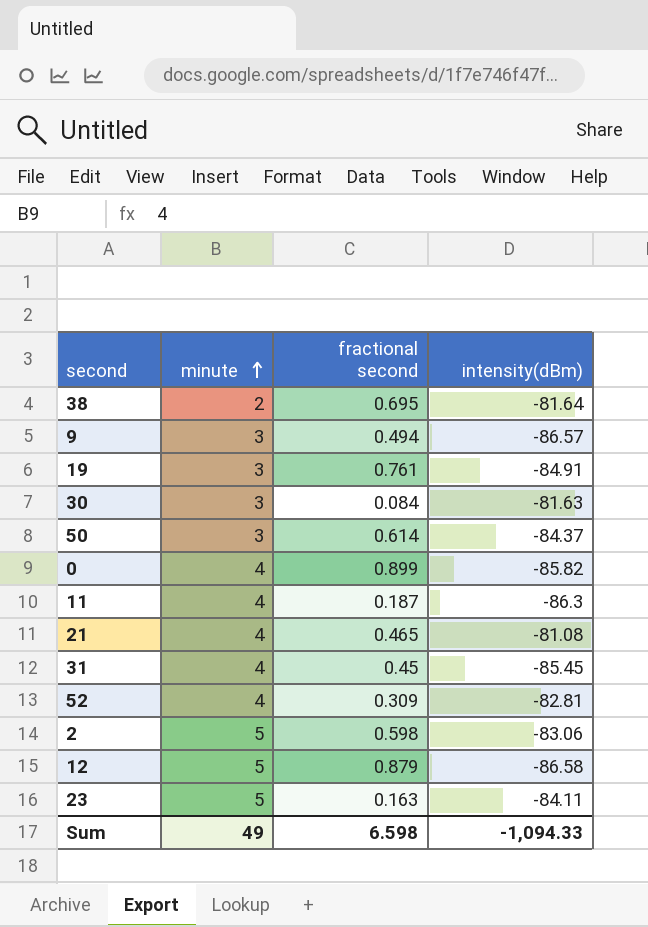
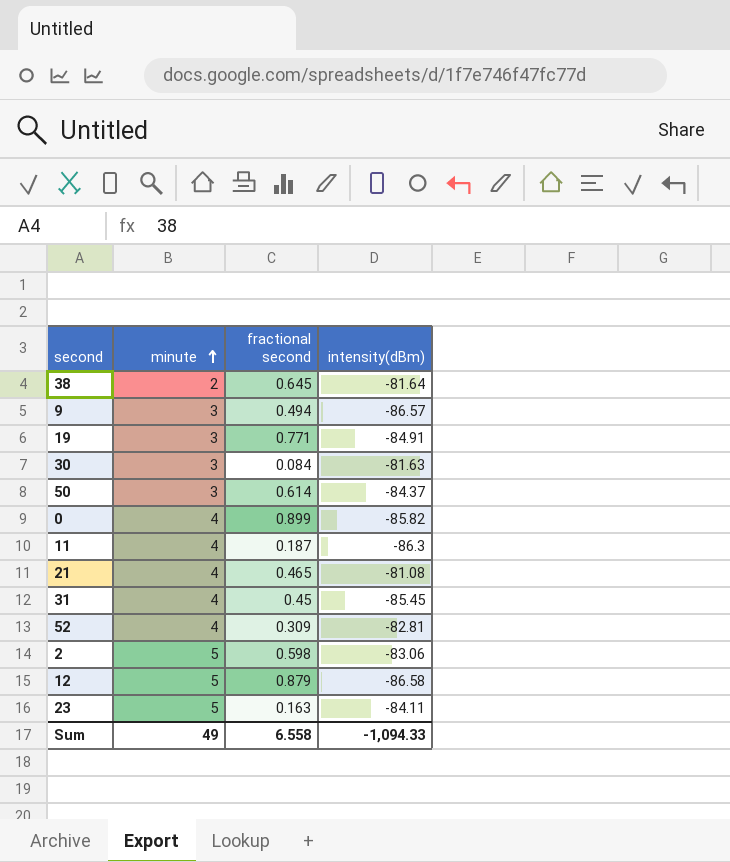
38 | fractional second: 0.695 -> 0.645
19 | fractional second: 0.761 -> 0.771
Sum | fractional second: 6.598 -> 6.558

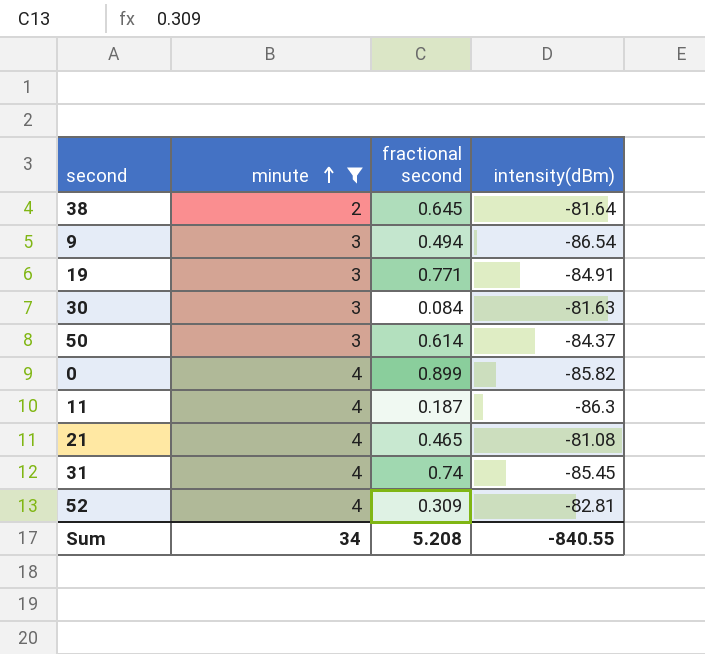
filter: none -> minute != 5
9 | intensity(dBm): -86.57 -> -86.54
31 | fractional second: 0.45 -> 0.74
Sum | minute: 49 -> 34
Sum | fractional second: 6.558 -> 5.208
Sum | intensity(dBm): -1,094.33 -> -840.55

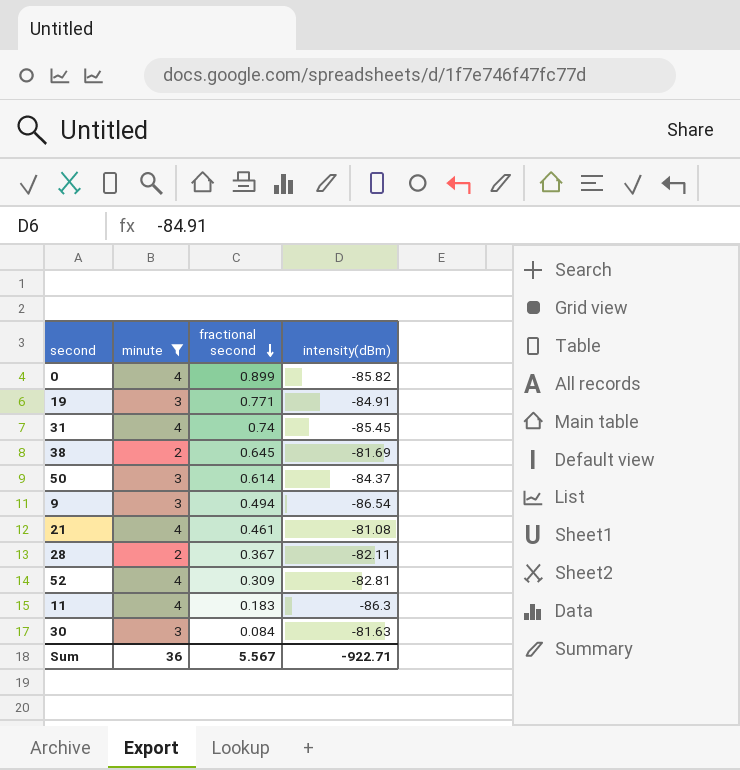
row order: minute ascending -> fractional second descending
38 | intensity(dBm): -81.64 -> -81.69
21 | fractional second: 0.465 -> 0.461
row 28: none -> 2 | 0.367 | -82.11
11 | fractional second: 0.187 -> 0.183
Sum | minute: 34 -> 36
Sum | fractional second: 5.208 -> 5.567
Sum | intensity(dBm): -840.55 -> -922.71

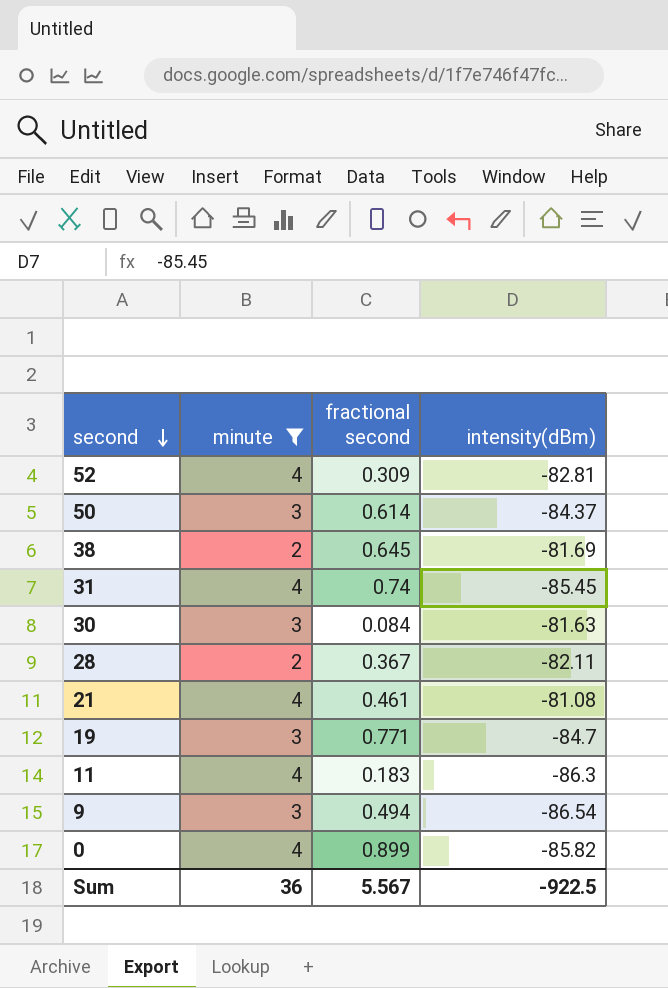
row order: fractional second descending -> second descending
19 | intensity(dBm): -84.91 -> -84.7
Sum | intensity(dBm): -922.71 -> -922.5

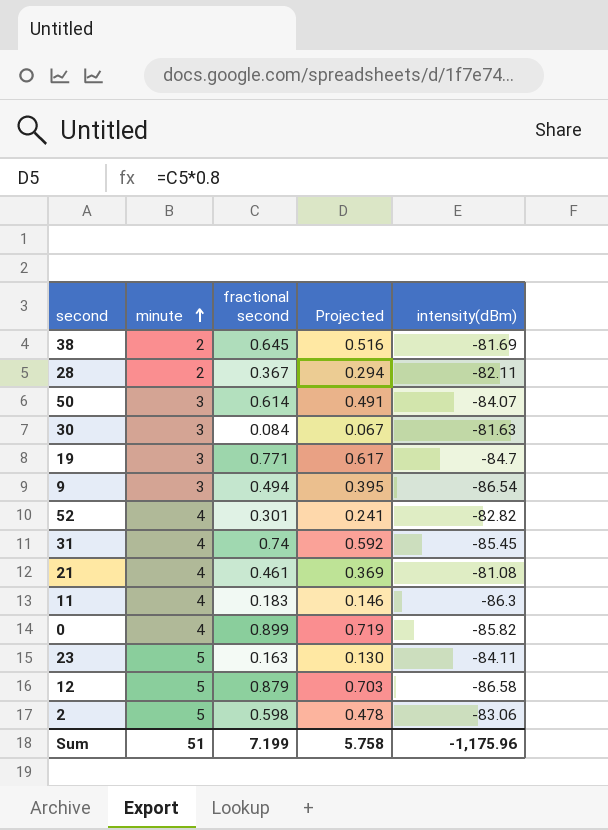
filter: minute != 5 -> none
row order: second descending -> minute ascending
column Projected | formula: none -> [fractional second] * 0.8
50 | intensity(dBm): -84.37 -> -84.07
52 | fractional second: 0.309 -> 0.301
52 | intensity(dBm): -82.81 -> -82.82
Sum | minute: 36 -> 51
Sum | fractional second: 5.567 -> 7.199
Sum | intensity(dBm): -922.5 -> -1,175.96

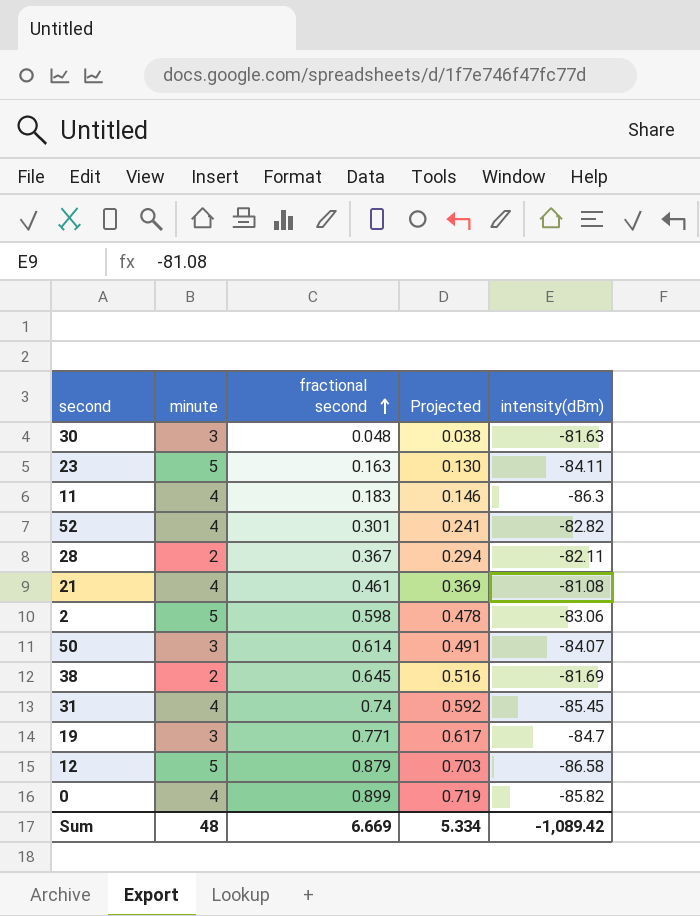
row order: minute ascending -> fractional second ascending
row 9: 3 | 0.494 | 0.395 | -86.54 -> none
30 | fractional second: 0.084 -> 0.048
30 | Projected: 0.067 -> 0.038
Sum | minute: 51 -> 48
Sum | fractional second: 7.199 -> 6.669
Sum | Projected: 5.758 -> 5.334
Sum | intensity(dBm): -1,175.96 -> -1,089.42

